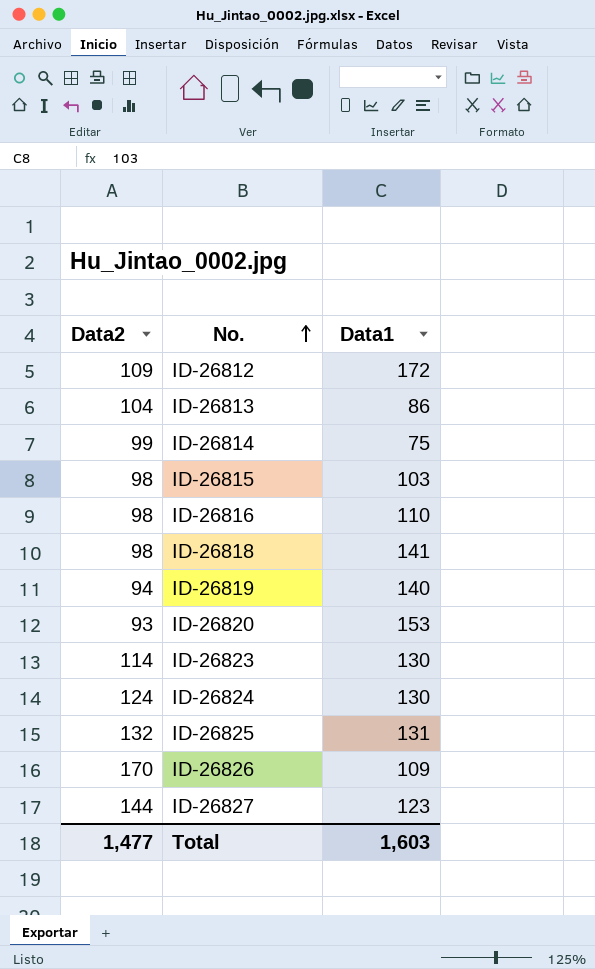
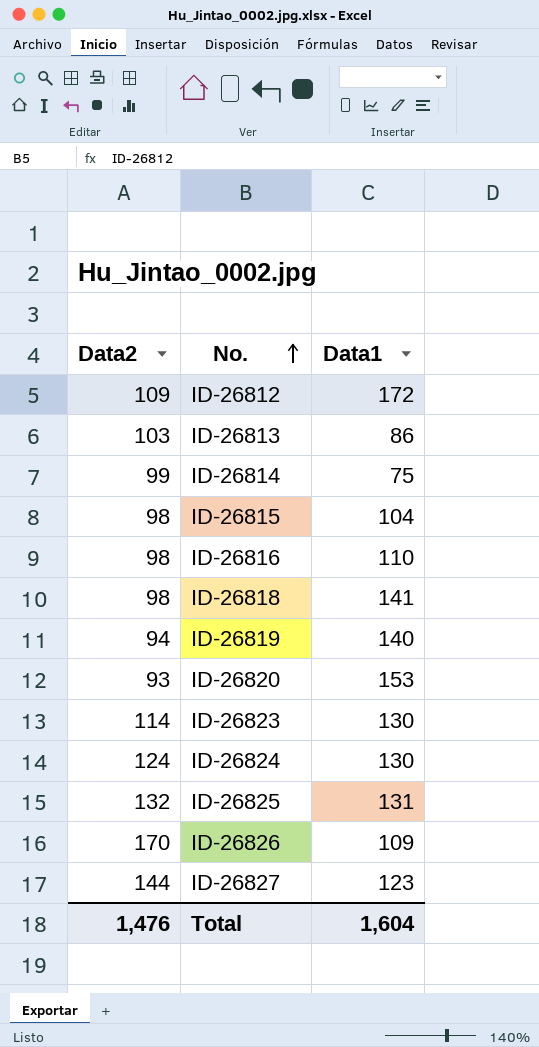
ID-26813 | Data2: 104 -> 103
ID-26815 | Data1: 103 -> 104
Total | Data2: 1,477 -> 1,476
Total | Data1: 1,603 -> 1,604

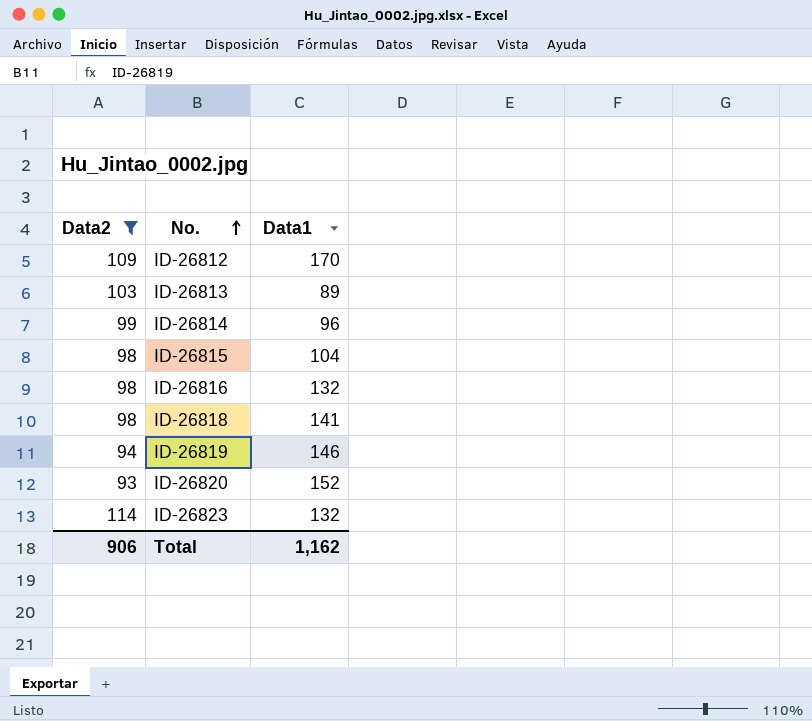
filter: none -> Data2 <= 114
ID-26812 | Data1: 172 -> 170
ID-26813 | Data1: 86 -> 89
ID-26814 | Data1: 75 -> 96
ID-26816 | Data1: 110 -> 132
ID-26819 | Data1: 140 -> 146
ID-26820 | Data1: 153 -> 152
ID-26823 | Data1: 130 -> 132
Total | Data2: 1,476 -> 906
Total | Data1: 1,604 -> 1,162

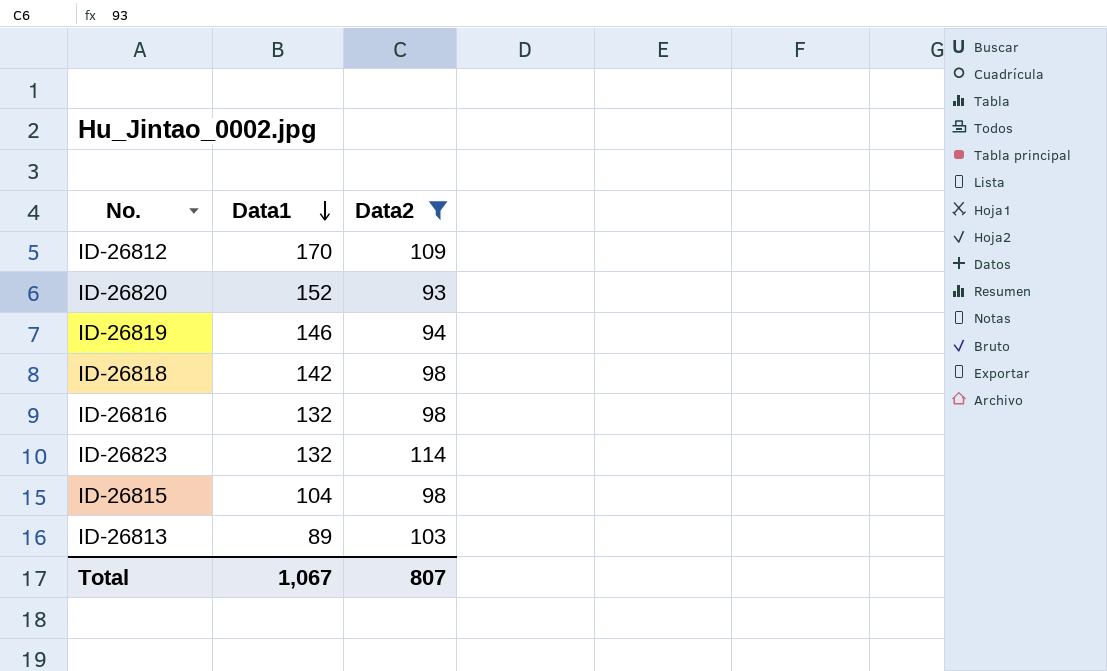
row order: No. ascending -> Data1 descending
column Data2 | position: 1 -> 3
row ID-26814: 99 | 96 -> none
ID-26818 | Data1: 141 -> 142
Total | Data1: 1,162 -> 1,067
Total | Data2: 906 -> 807

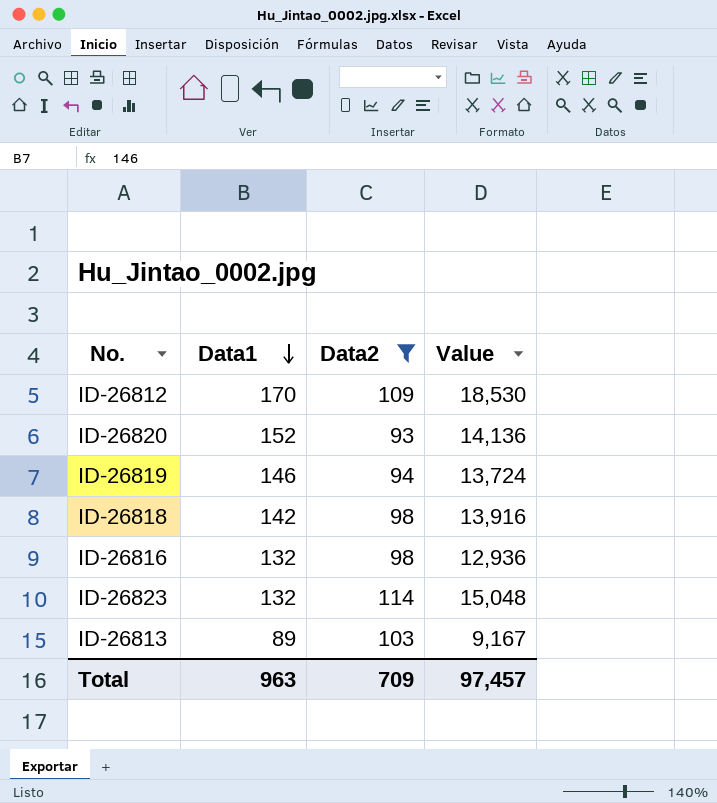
column Value | formula: none -> [Data1] * [Data2]
row ID-26815: 104 | 98 -> none
Total | Data1: 1,067 -> 963
Total | Data2: 807 -> 709

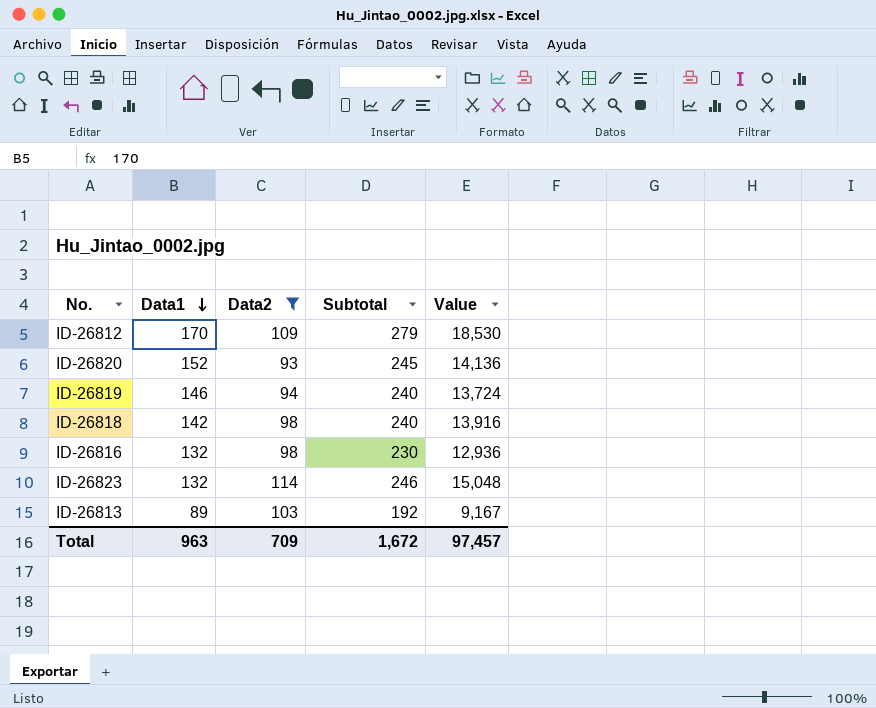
column Subtotal | formula: none -> [Data1] + [Data2]

